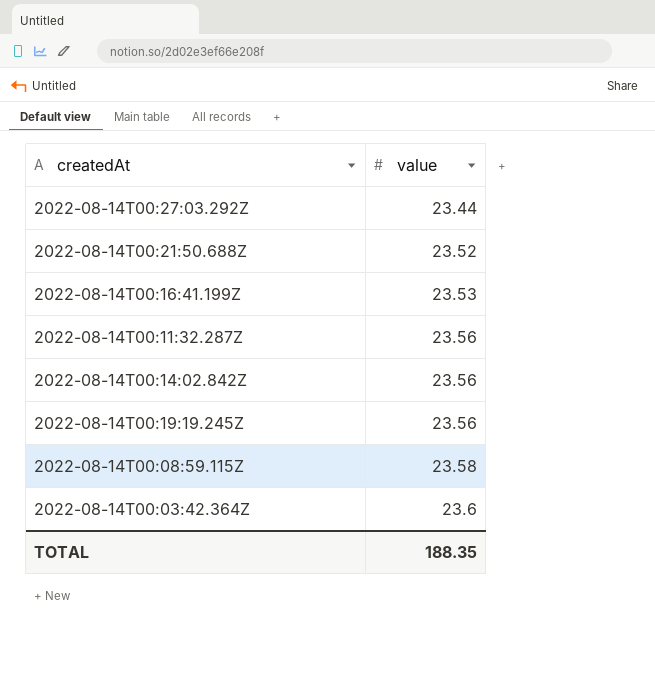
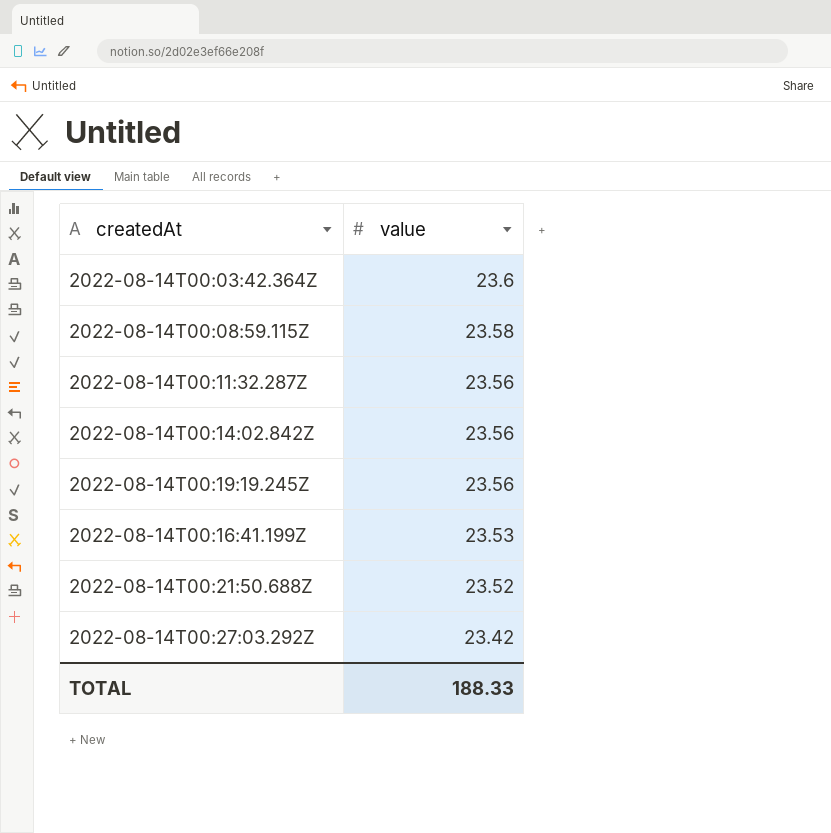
row order: value ascending -> value descending
2022-08-14T00:27:03.292Z | value: 23.44 -> 23.42
TOTAL | value: 188.35 -> 188.33

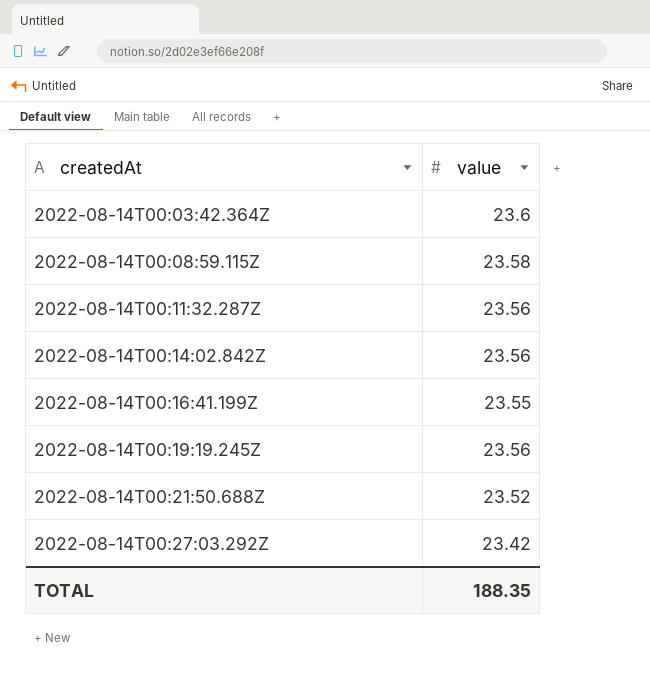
row order: value descending -> createdAt ascending
2022-08-14T00:16:41.199Z | value: 23.53 -> 23.55
TOTAL | value: 188.33 -> 188.35

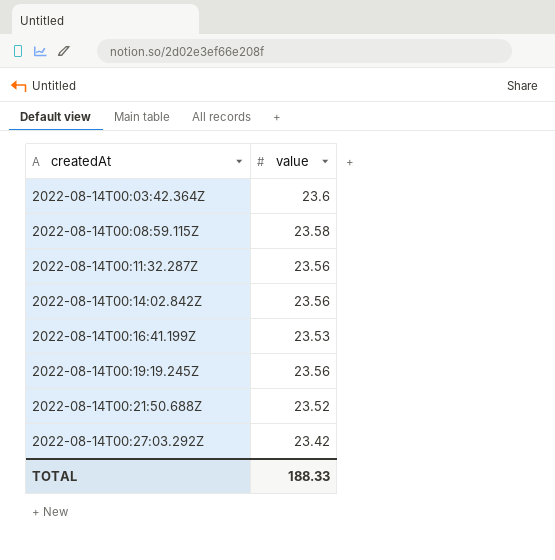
2022-08-14T00:16:41.199Z | value: 23.55 -> 23.53
TOTAL | value: 188.35 -> 188.33

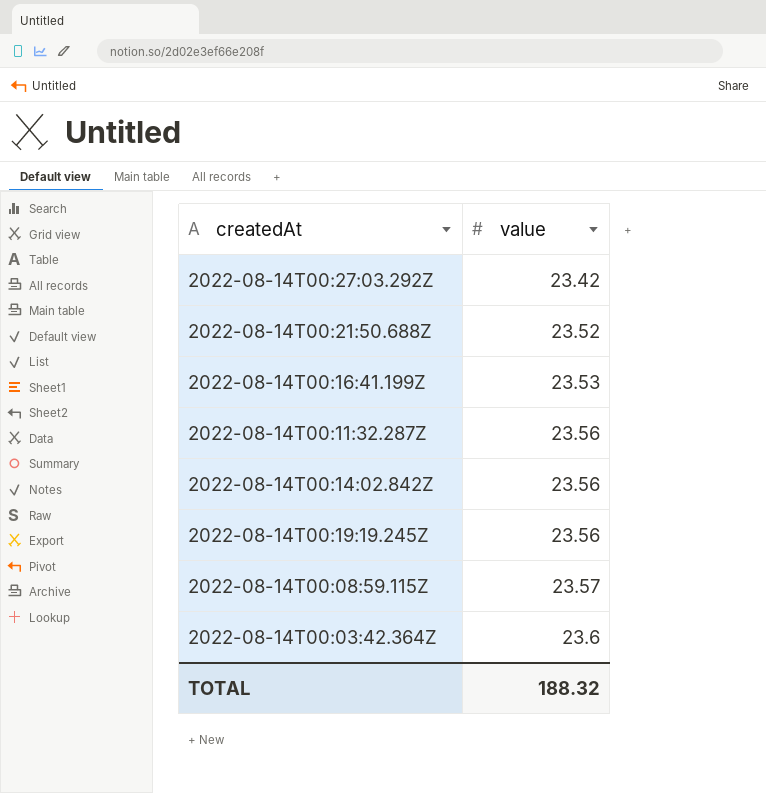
row order: createdAt ascending -> value ascending
2022-08-14T00:08:59.115Z | value: 23.58 -> 23.57
TOTAL | value: 188.33 -> 188.32

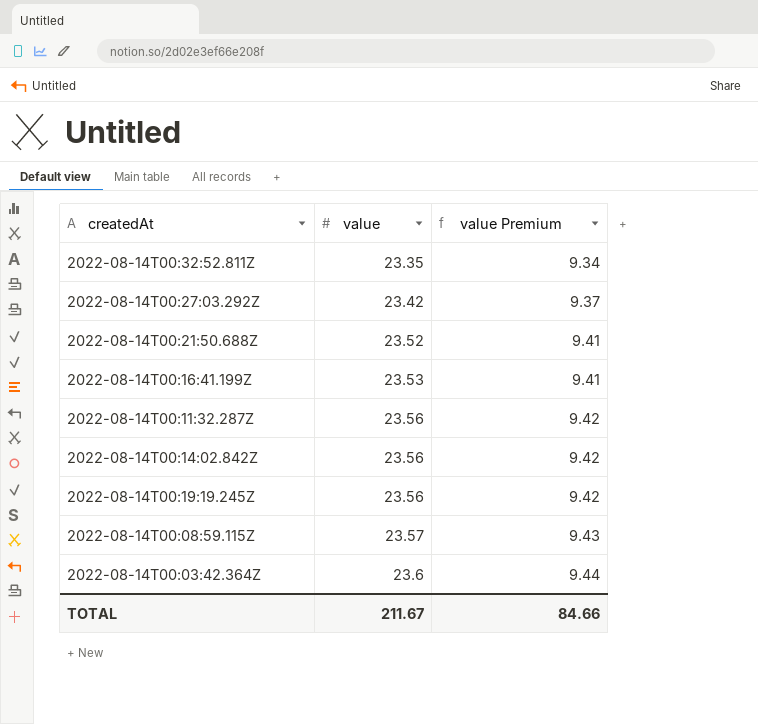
column value Premium | formula: none -> [value] * 0.4
row 2022-08-14T00:32:52.811Z: none -> 23.35 | 9.34
TOTAL | value: 188.32 -> 211.67

